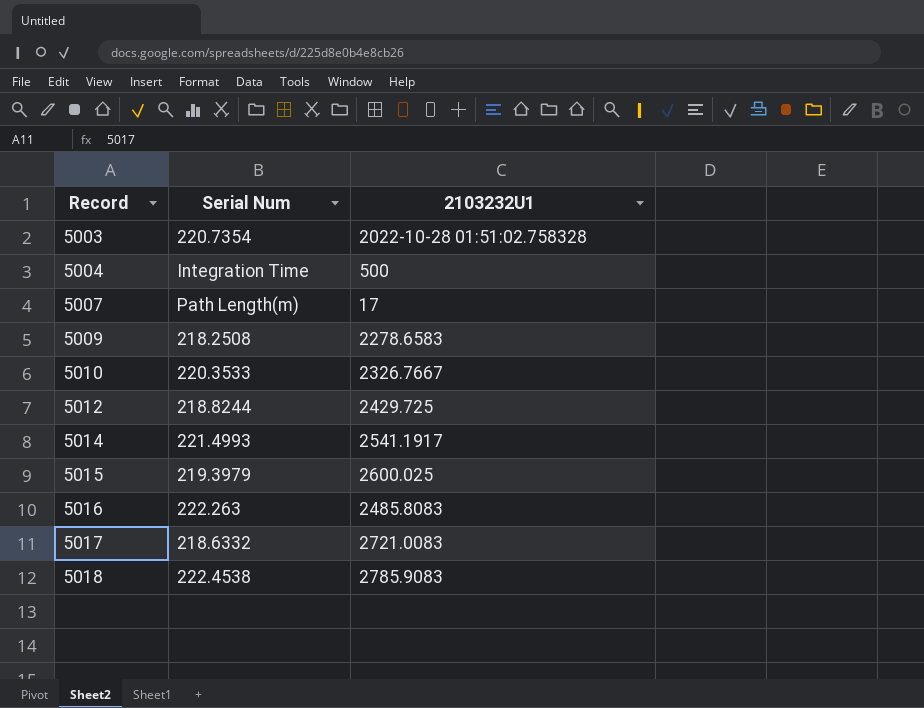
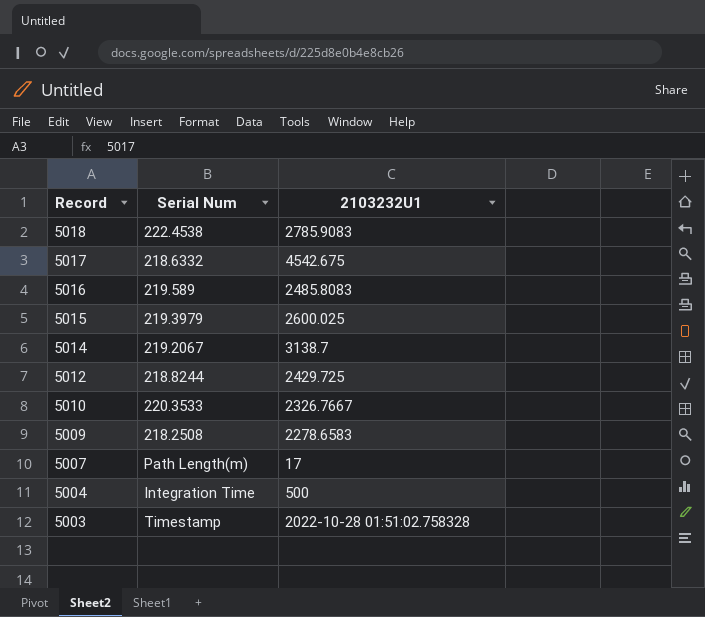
row order: Record ascending -> Record descending
5017 | 2103232U1: 2721.0083 -> 4542.675
5016 | Serial Num: 222.263 -> 219.589
5014 | Serial Num: 221.4993 -> 219.2067
5014 | 2103232U1: 2541.1917 -> 3138.7
5003 | Serial Num: 220.7354 -> Timestamp

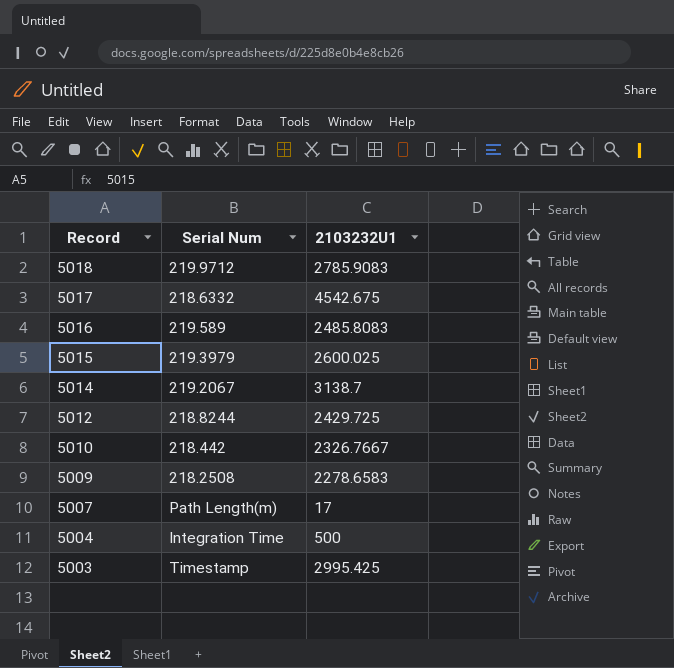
5018 | Serial Num: 222.4538 -> 219.9712
5010 | Serial Num: 220.3533 -> 218.442
5003 | 2103232U1: 2022-10-28 01:51:02.758328 -> 2995.425

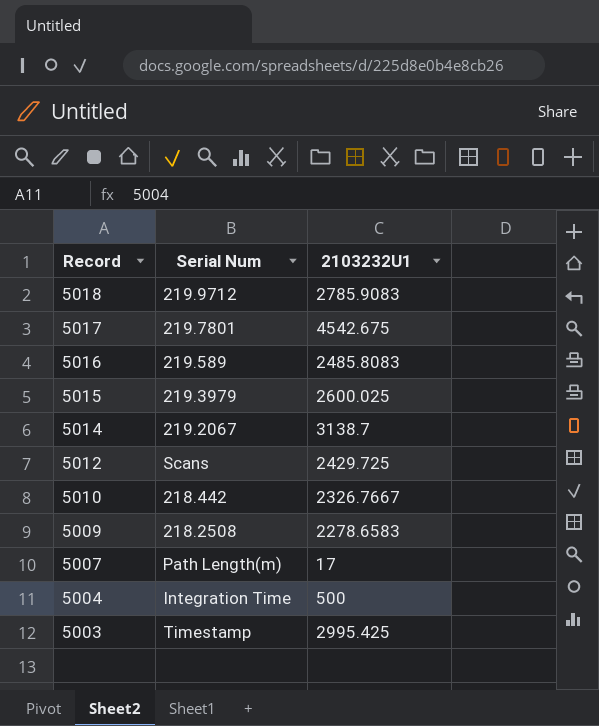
5017 | Serial Num: 218.6332 -> 219.7801
5012 | Serial Num: 218.8244 -> Scans

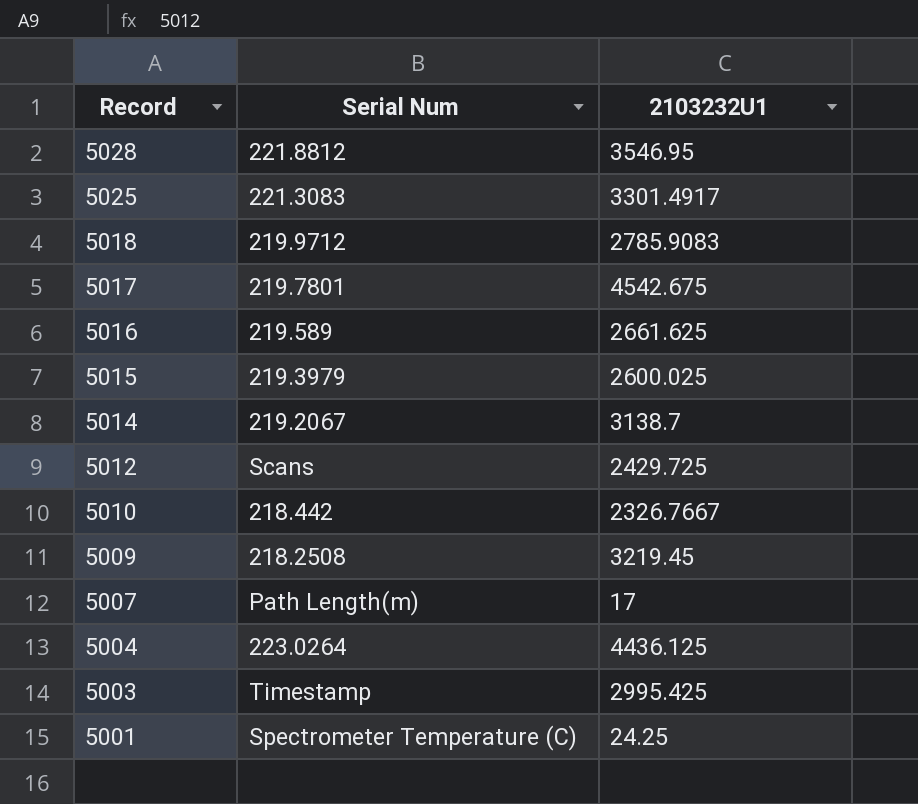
row 5028: none -> 221.8812 | 3546.95
row 5025: none -> 221.3083 | 3301.4917
5016 | 2103232U1: 2485.8083 -> 2661.625
5009 | 2103232U1: 2278.6583 -> 3219.45
5004 | Serial Num: Integration Time -> 223.0264
5004 | 2103232U1: 500 -> 4436.125
row 5001: none -> Spectrometer Temperature (C) | 24.25

